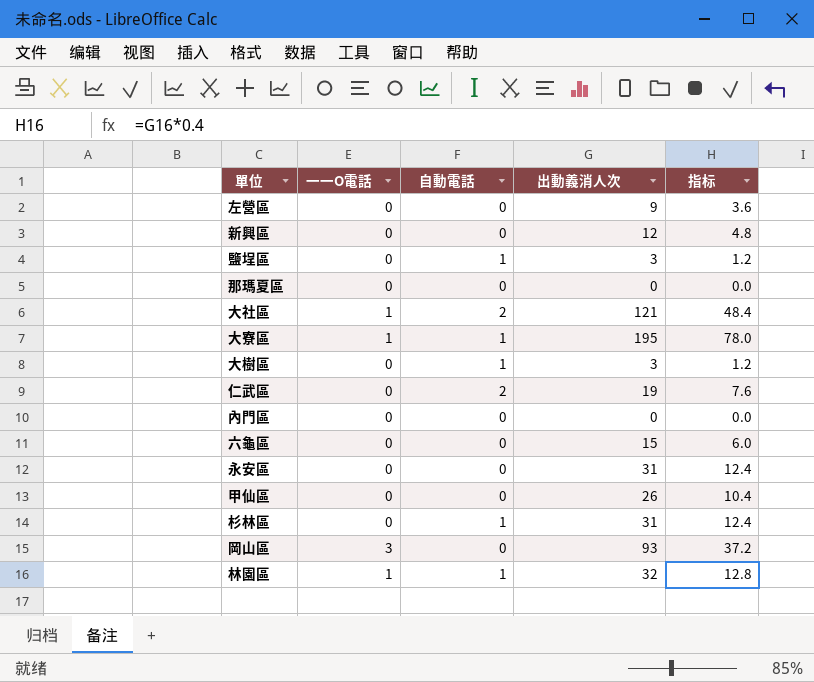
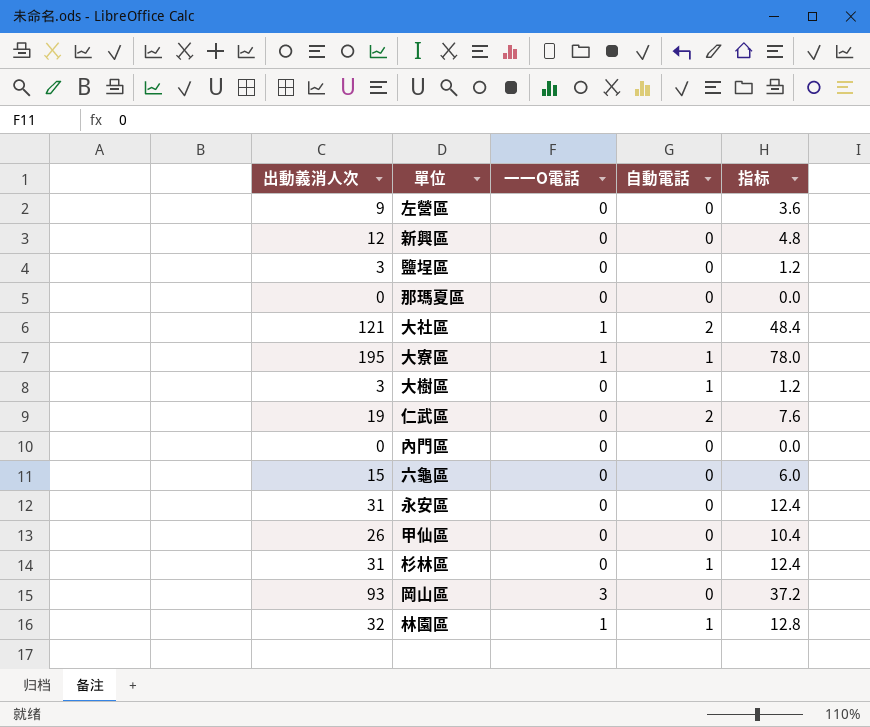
column 出動義消人次 | position: 4 -> 1
鹽埕區 | 自動電話: 1 -> 0

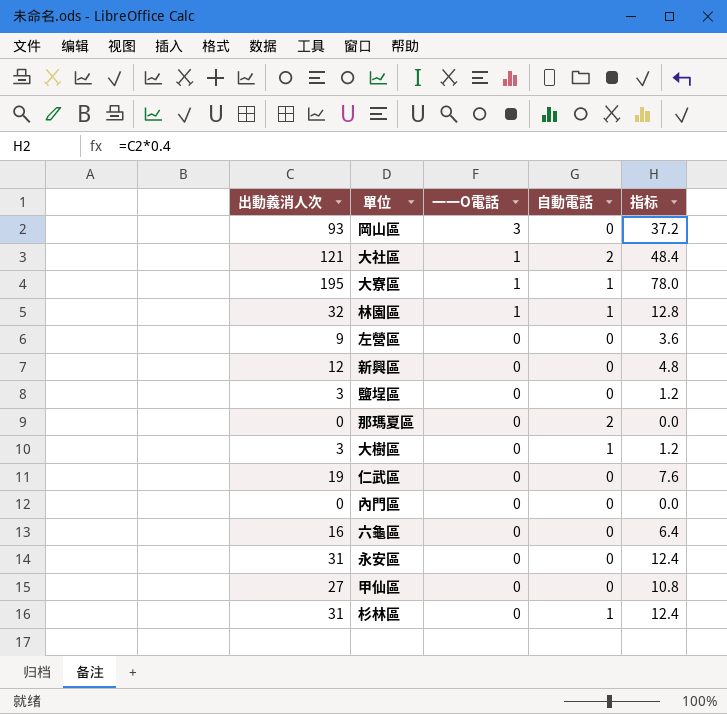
row order: none -> 一一O電話 descending
那瑪夏區 | 自動電話: 0 -> 2
仁武區 | 自動電話: 2 -> 0
六龜區 | 出動義消人次: 15 -> 16
六龜區 | 指标: 6.0 -> 6.4
甲仙區 | 出動義消人次: 26 -> 27
甲仙區 | 指标: 10.4 -> 10.8

